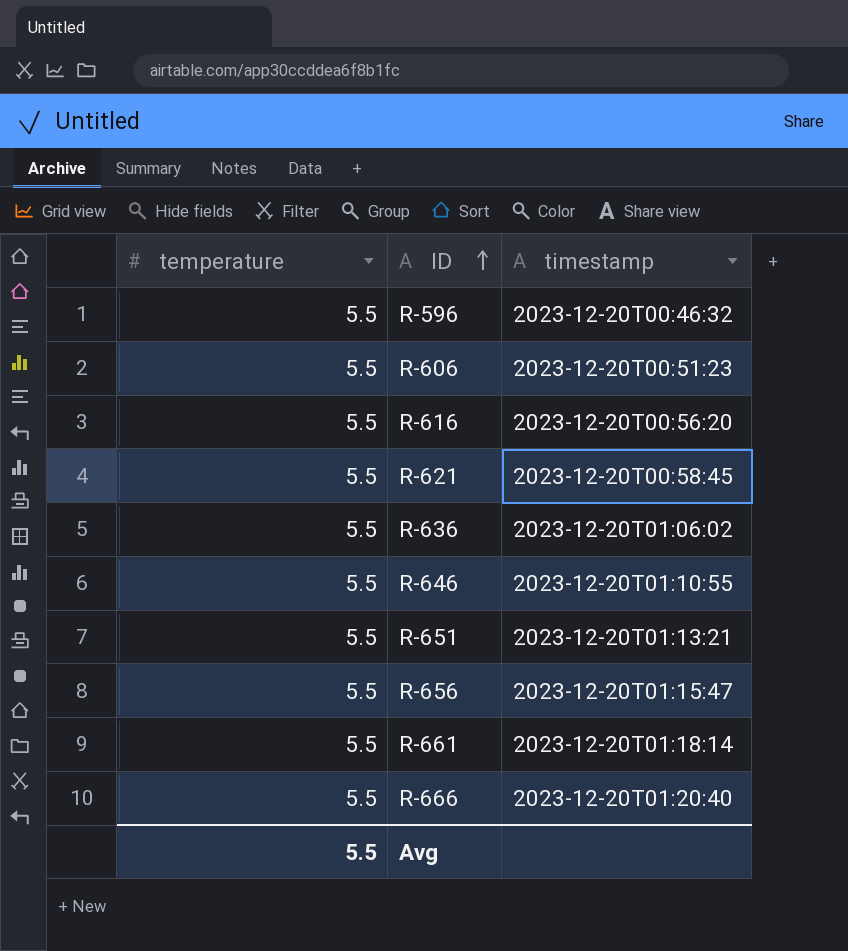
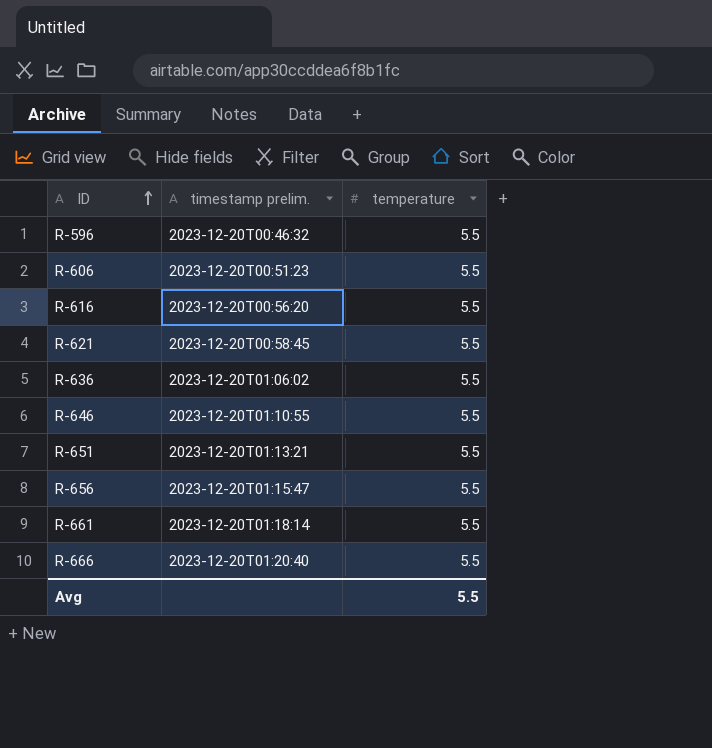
column name: timestamp -> timestamp prelim.
column temperature | position: 1 -> 3

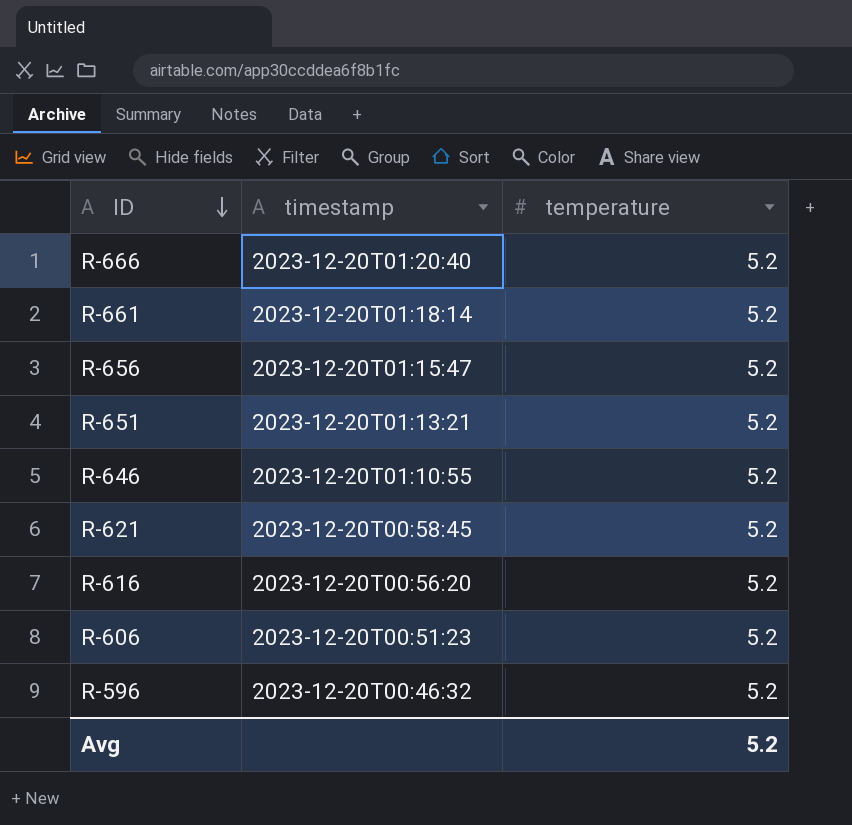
row order: ID ascending -> ID descending
column name: timestamp prelim. -> timestamp
row R-636: 2023-12-20T01:06:02 | 5.5 -> none
R-666 | temperature: 5.5 -> 5.2
R-661 | temperature: 5.5 -> 5.2
R-656 | temperature: 5.5 -> 5.2
R-651 | temperature: 5.5 -> 5.2
R-646 | temperature: 5.5 -> 5.2
R-621 | temperature: 5.5 -> 5.2
R-616 | temperature: 5.5 -> 5.2
R-606 | temperature: 5.5 -> 5.2
R-596 | temperature: 5.5 -> 5.2
Avg | temperature: 5.5 -> 5.2

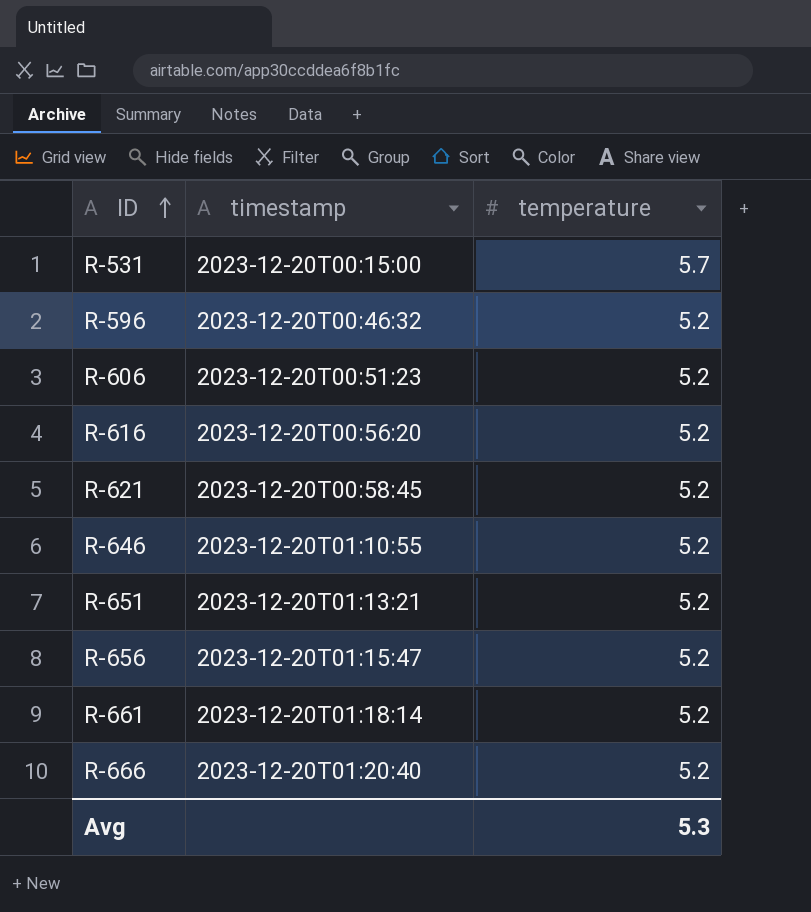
row order: ID descending -> ID ascending
row R-531: none -> 2023-12-20T00:15:00 | 5.7
Avg | temperature: 5.2 -> 5.3

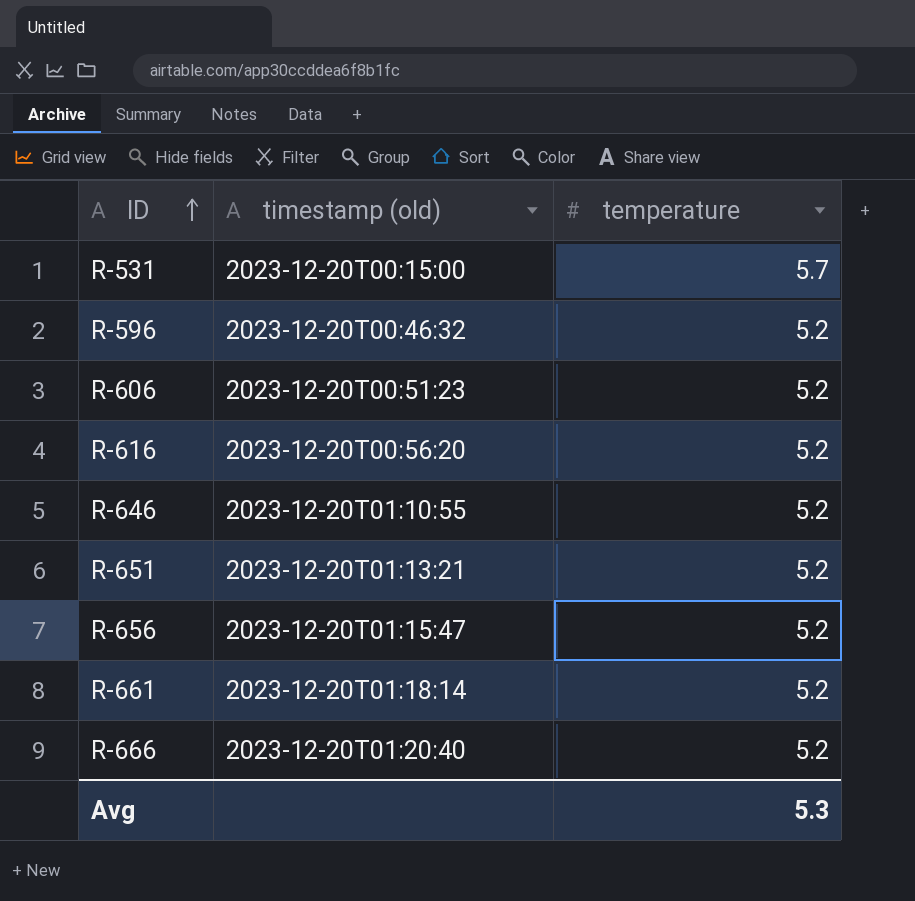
column name: timestamp -> timestamp (old)
row R-621: 2023-12-20T00:58:45 | 5.2 -> none

